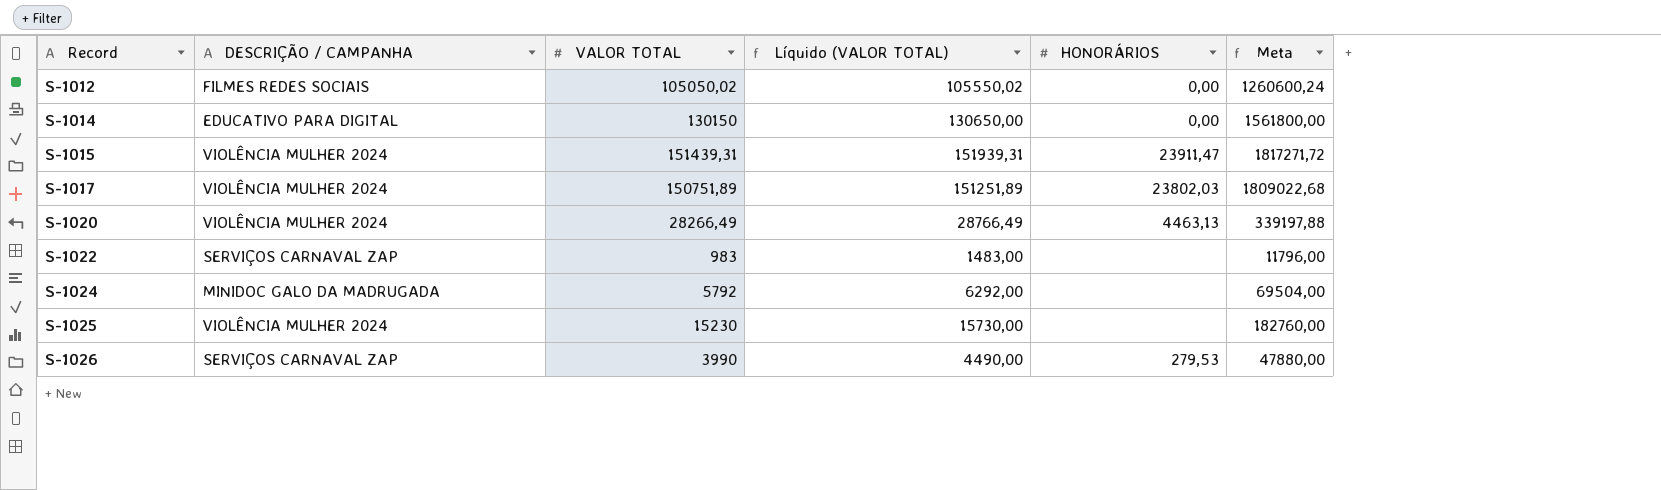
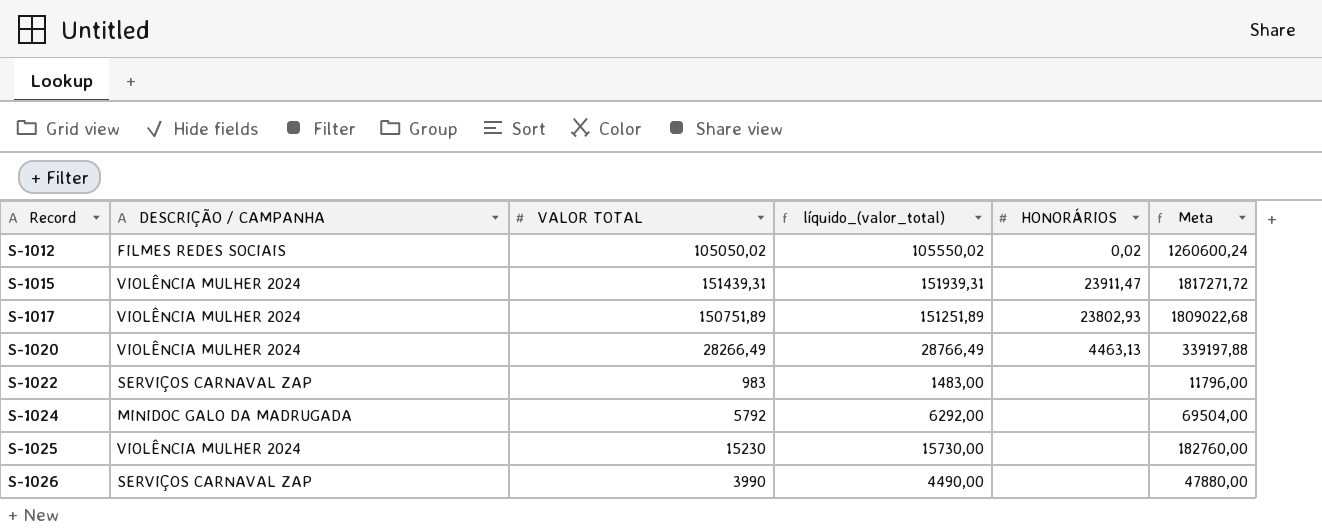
column name: Líquido (VALOR TOTAL) -> líquido_(valor_total)
row S-1014: EDUCATIVO PARA DIGITAL | 130150 | 130650,00 | 0,00 | 1561800,00 -> none
S-1012 | HONORÁRIOS: 0,00 -> 0,02
S-1017 | HONORÁRIOS: 23802,03 -> 23802,93
S-1026 | HONORÁRIOS: 279,53 -> none

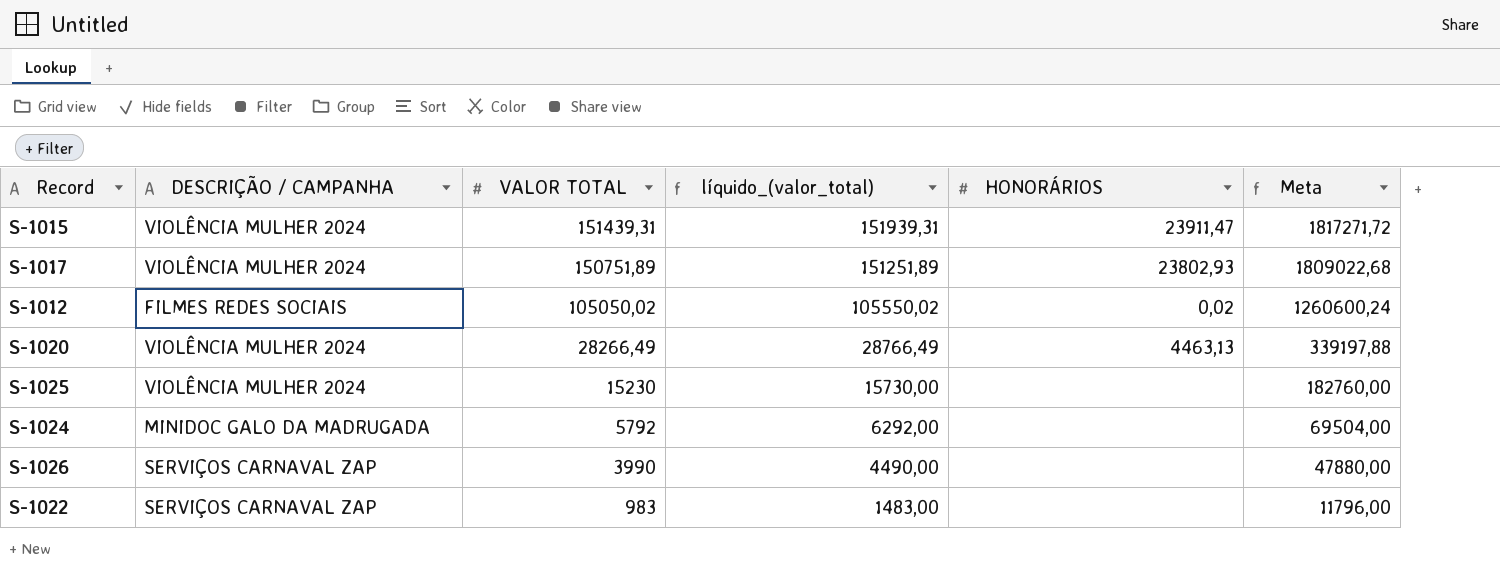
row order: Record ascending -> VALOR TOTAL descending

